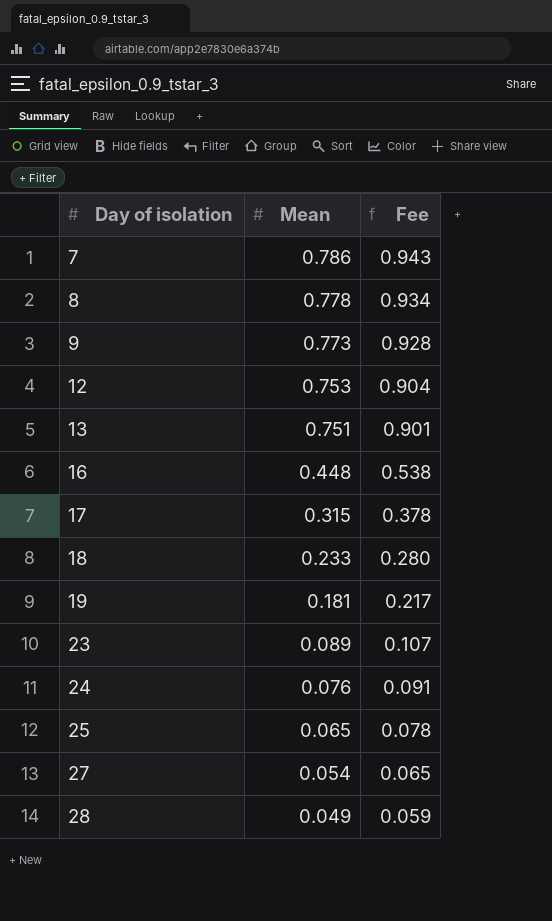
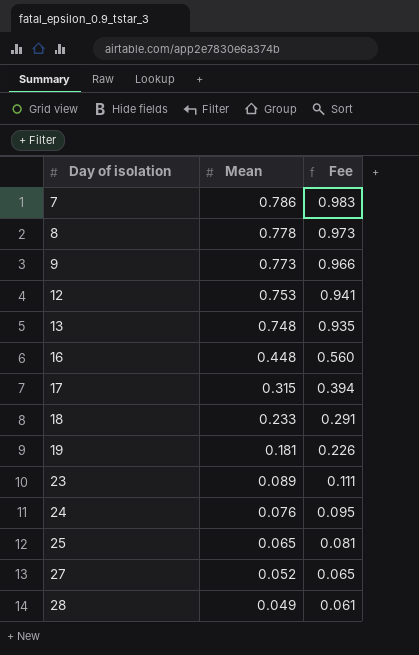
column Fee | formula: [Mean] * 1.2 -> [Mean] * 1.25
13 | Mean: 0.751 -> 0.748
27 | Mean: 0.054 -> 0.052

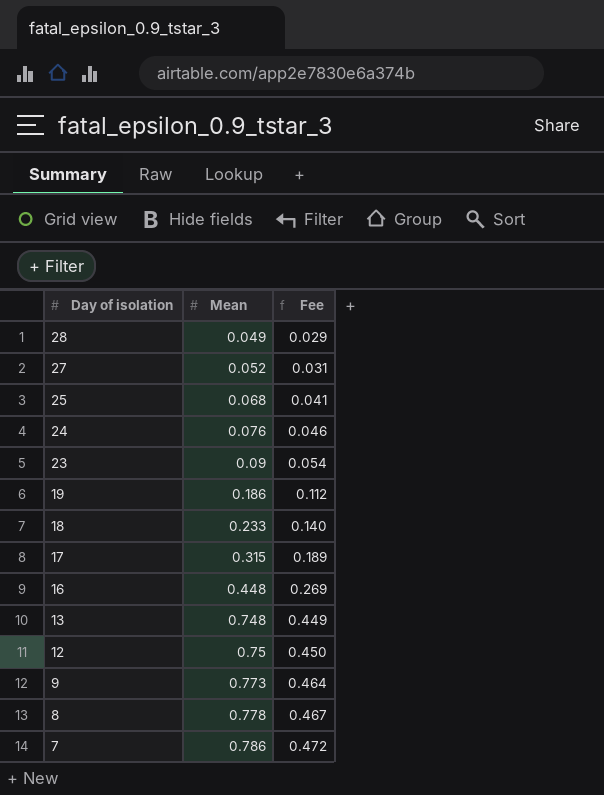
row order: Day of isolation ascending -> Day of isolation descending
column Fee | formula: [Mean] * 1.25 -> [Mean] * 0.6
25 | Mean: 0.065 -> 0.068
23 | Mean: 0.089 -> 0.09
19 | Mean: 0.181 -> 0.186
12 | Mean: 0.753 -> 0.75

